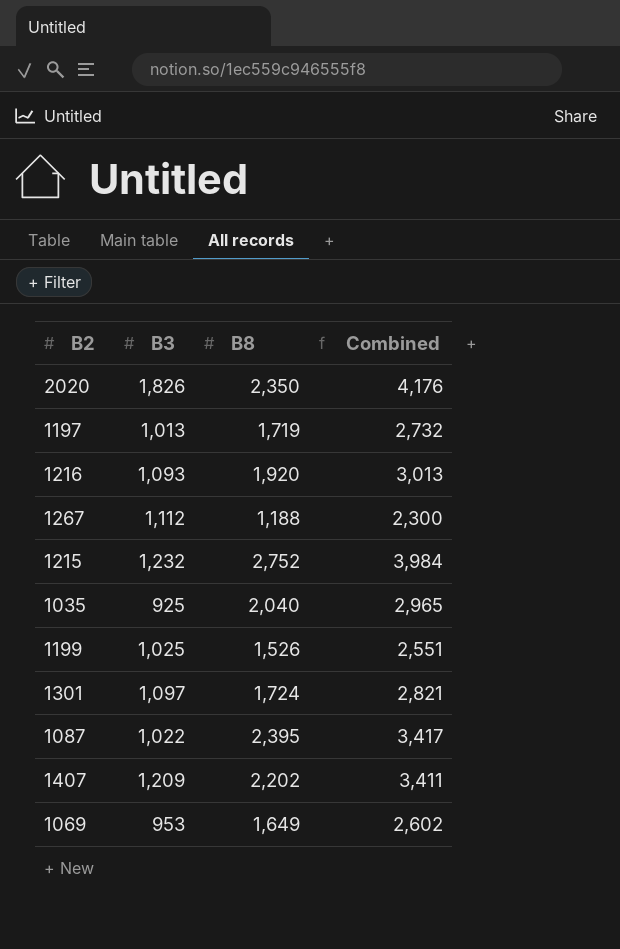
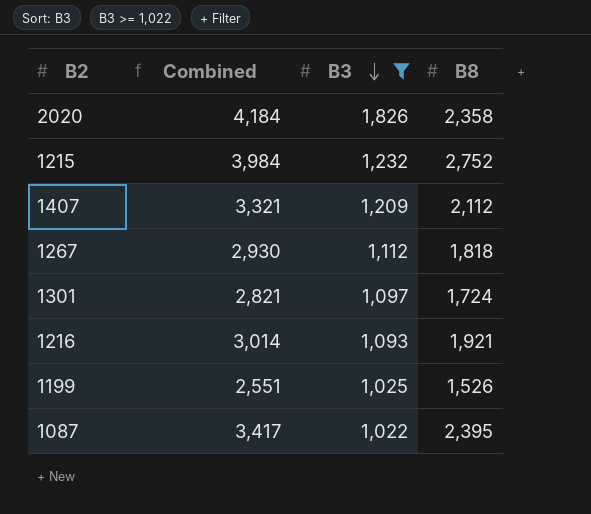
filter: none -> B3 >= 1,022
row order: none -> B3 descending
column Combined | position: 4 -> 2
2020 | Combined: 4,176 -> 4,184
2020 | B8: 2,350 -> 2,358
1407 | Combined: 3,411 -> 3,321
1407 | B8: 2,202 -> 2,112
1267 | Combined: 2,300 -> 2,930
1267 | B8: 1,188 -> 1,818
1216 | Combined: 3,013 -> 3,014
1216 | B8: 1,920 -> 1,921

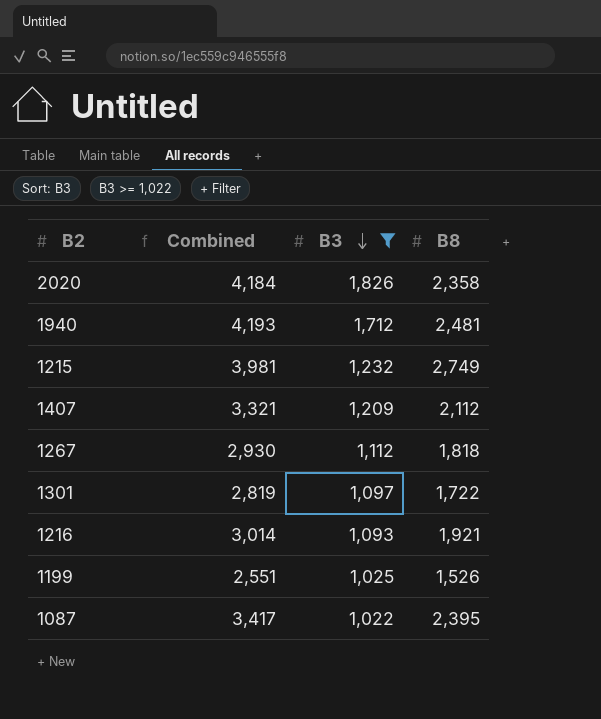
row 1940: none -> 4,193 | 1,712 | 2,481
1215 | Combined: 3,984 -> 3,981
1215 | B8: 2,752 -> 2,749
1301 | Combined: 2,821 -> 2,819
1301 | B8: 1,724 -> 1,722

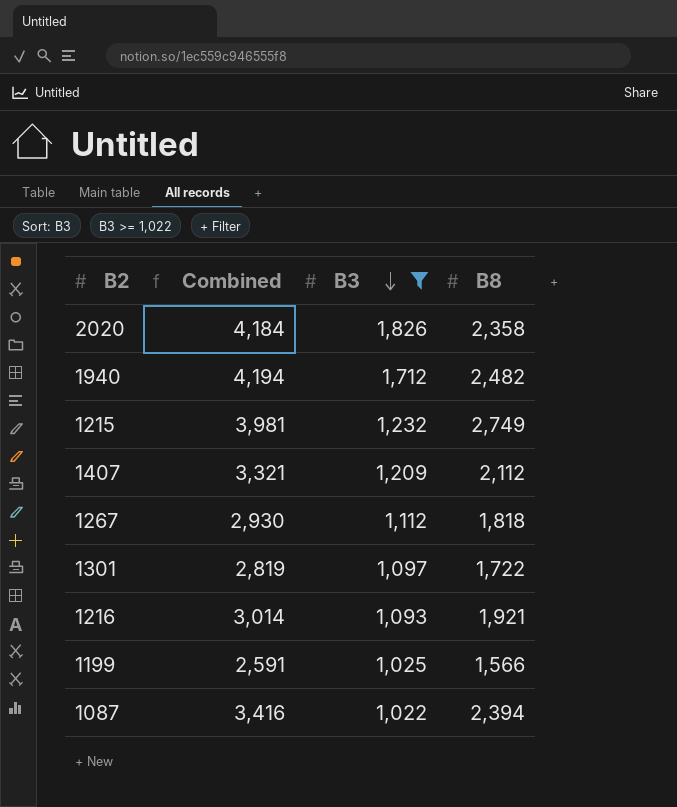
1940 | Combined: 4,193 -> 4,194
1940 | B8: 2,481 -> 2,482
1199 | Combined: 2,551 -> 2,591
1199 | B8: 1,526 -> 1,566
1087 | Combined: 3,417 -> 3,416
1087 | B8: 2,395 -> 2,394

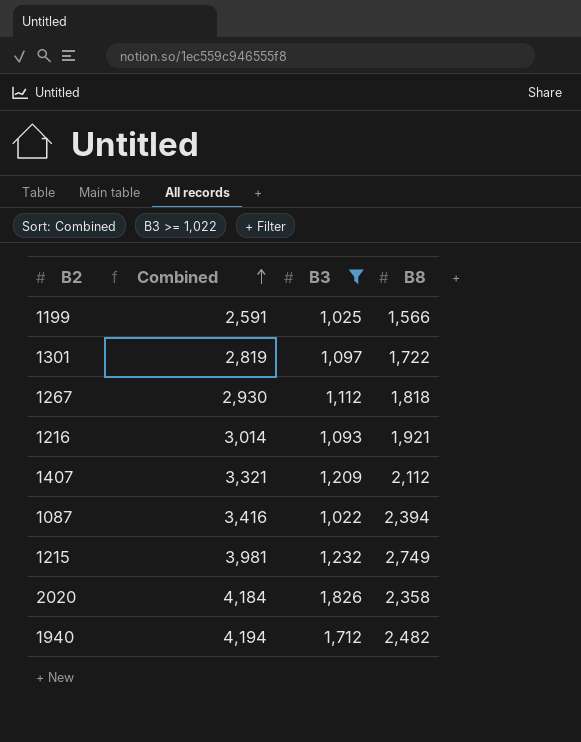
row order: B3 descending -> Combined ascending

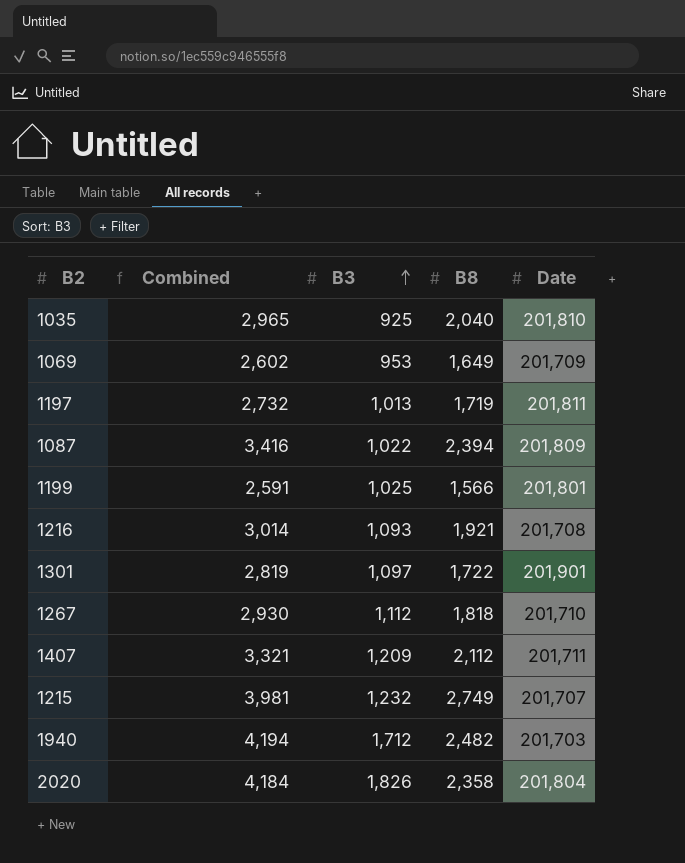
filter: B3 >= 1,022 -> none
row order: Combined ascending -> B3 ascending
column Date | position: none -> 5

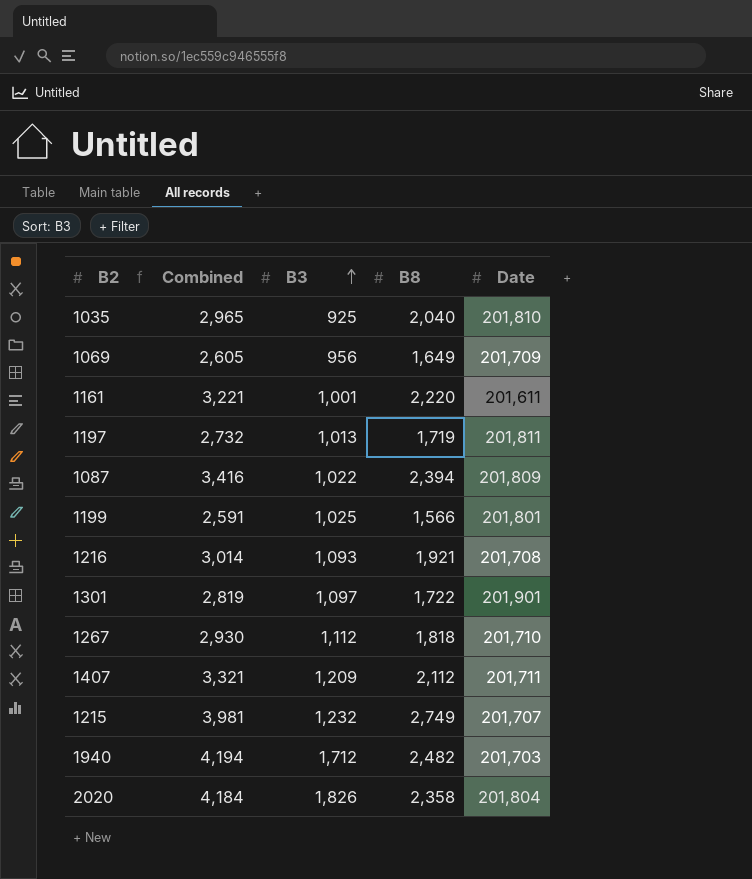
1069 | Combined: 2,602 -> 2,605
1069 | B3: 953 -> 956
row 1161: none -> 3,221 | 1,001 | 2,220 | 201,611

